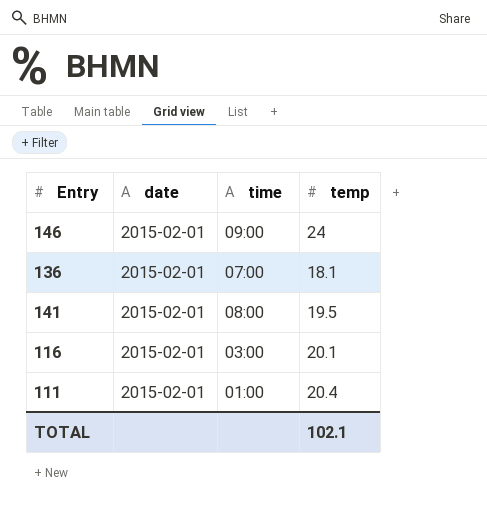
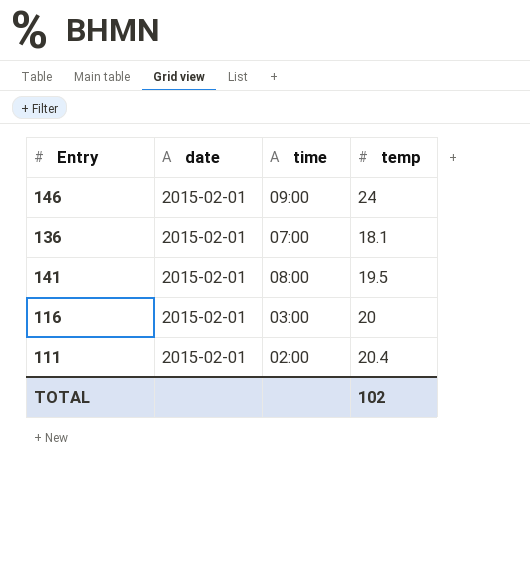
116 | temp: 20.1 -> 20
111 | time: 01:00 -> 02:00
TOTAL | temp: 102.1 -> 102

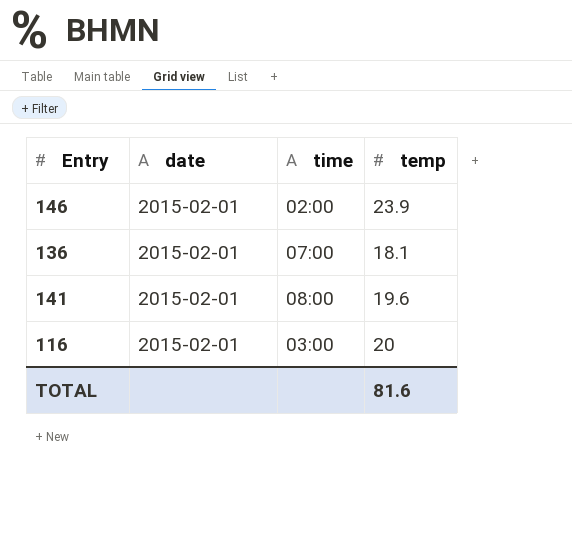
row 111: 2015-02-01 | 02:00 | 20.4 -> none
146 | time: 09:00 -> 02:00
146 | temp: 24 -> 23.9
141 | temp: 19.5 -> 19.6
TOTAL | temp: 102 -> 81.6

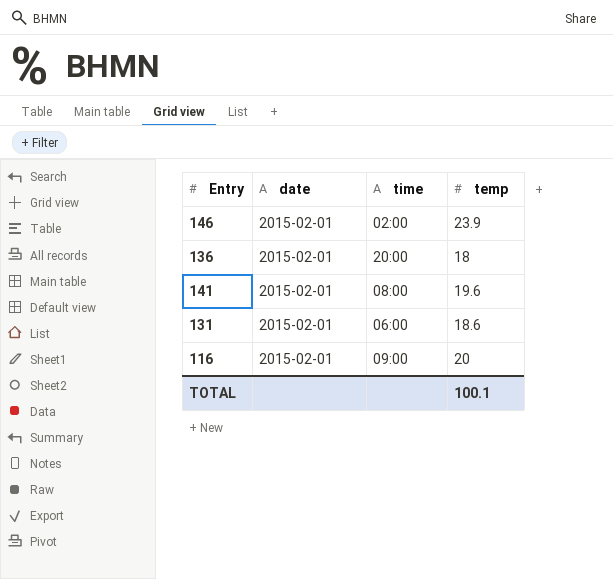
136 | time: 07:00 -> 20:00
136 | temp: 18.1 -> 18
row 131: none -> 2015-02-01 | 06:00 | 18.6
116 | time: 03:00 -> 09:00
TOTAL | temp: 81.6 -> 100.1

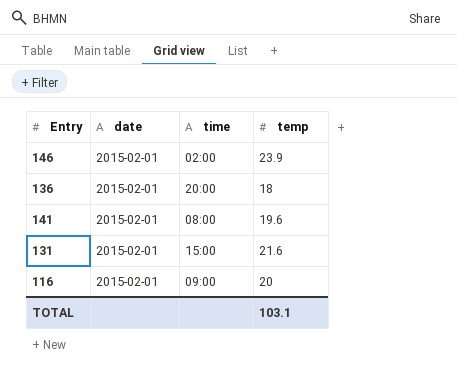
131 | time: 06:00 -> 15:00
131 | temp: 18.6 -> 21.6
TOTAL | temp: 100.1 -> 103.1

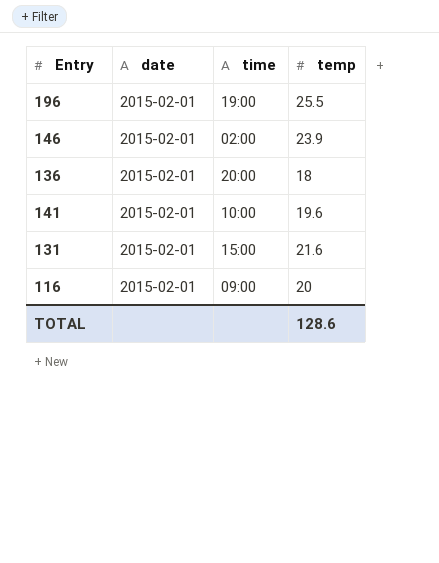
row 196: none -> 2015-02-01 | 19:00 | 25.5
141 | time: 08:00 -> 10:00
TOTAL | temp: 103.1 -> 128.6

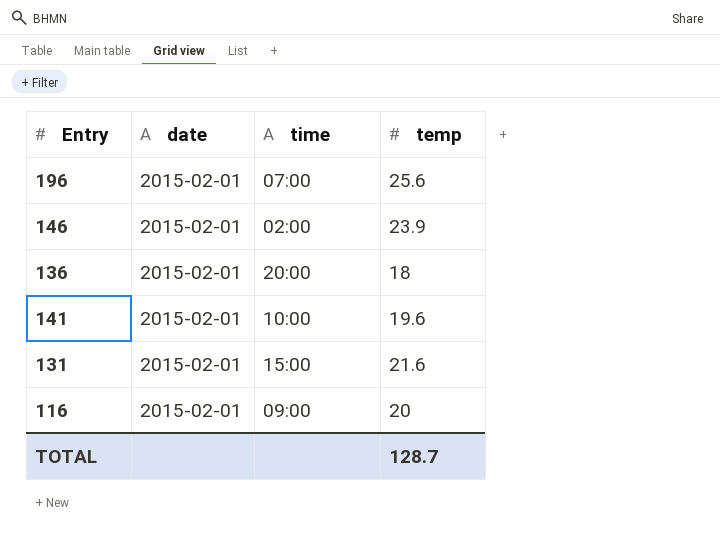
196 | time: 19:00 -> 07:00
196 | temp: 25.5 -> 25.6
TOTAL | temp: 128.6 -> 128.7

